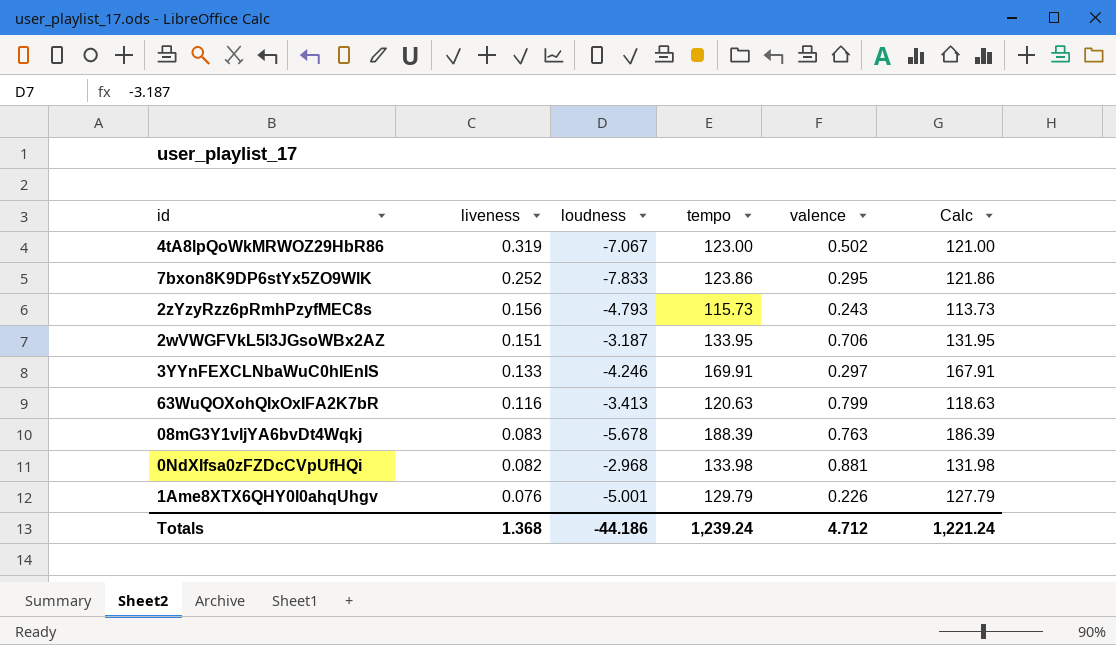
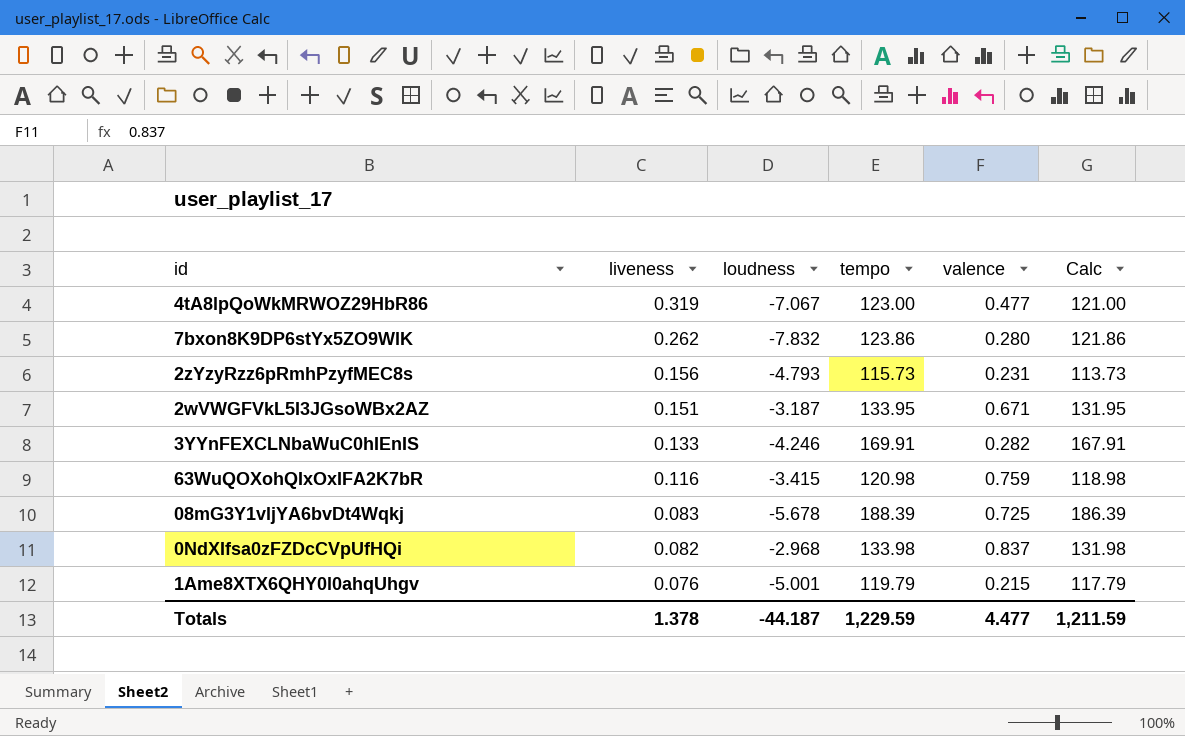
4tA8lpQoWkMRWOZ29HbR86 | valence: 0.502 -> 0.477
7bxon8K9DP6stYx5ZO9WlK | liveness: 0.252 -> 0.262
7bxon8K9DP6stYx5ZO9WlK | loudness: -7.833 -> -7.832
7bxon8K9DP6stYx5ZO9WlK | valence: 0.295 -> 0.280
2zYzyRzz6pRmhPzyfMEC8s | valence: 0.243 -> 0.231
2wVWGFVkL5I3JGsoWBx2AZ | valence: 0.706 -> 0.671
3YYnFEXCLNbaWuC0hIEnIS | valence: 0.297 -> 0.282
63WuQOXohQIxOxIFA2K7bR | loudness: -3.413 -> -3.415
63WuQOXohQIxOxIFA2K7bR | tempo: 120.63 -> 120.98
63WuQOXohQIxOxIFA2K7bR | valence: 0.799 -> 0.759
63WuQOXohQIxOxIFA2K7bR | Calc: 118.63 -> 118.98
08mG3Y1vljYA6bvDt4Wqkj | valence: 0.763 -> 0.725
0NdXIfsa0zFZDcCVpUfHQi | valence: 0.881 -> 0.837
1Ame8XTX6QHY0l0ahqUhgv | tempo: 129.79 -> 119.79
1Ame8XTX6QHY0l0ahqUhgv | valence: 0.226 -> 0.215
1Ame8XTX6QHY0l0ahqUhgv | Calc: 127.79 -> 117.79
Totals | liveness: 1.368 -> 1.378
Totals | loudness: -44.186 -> -44.187
Totals | tempo: 1,239.24 -> 1,229.59
Totals | valence: 4.712 -> 4.477
Totals | Calc: 1,221.24 -> 1,211.59

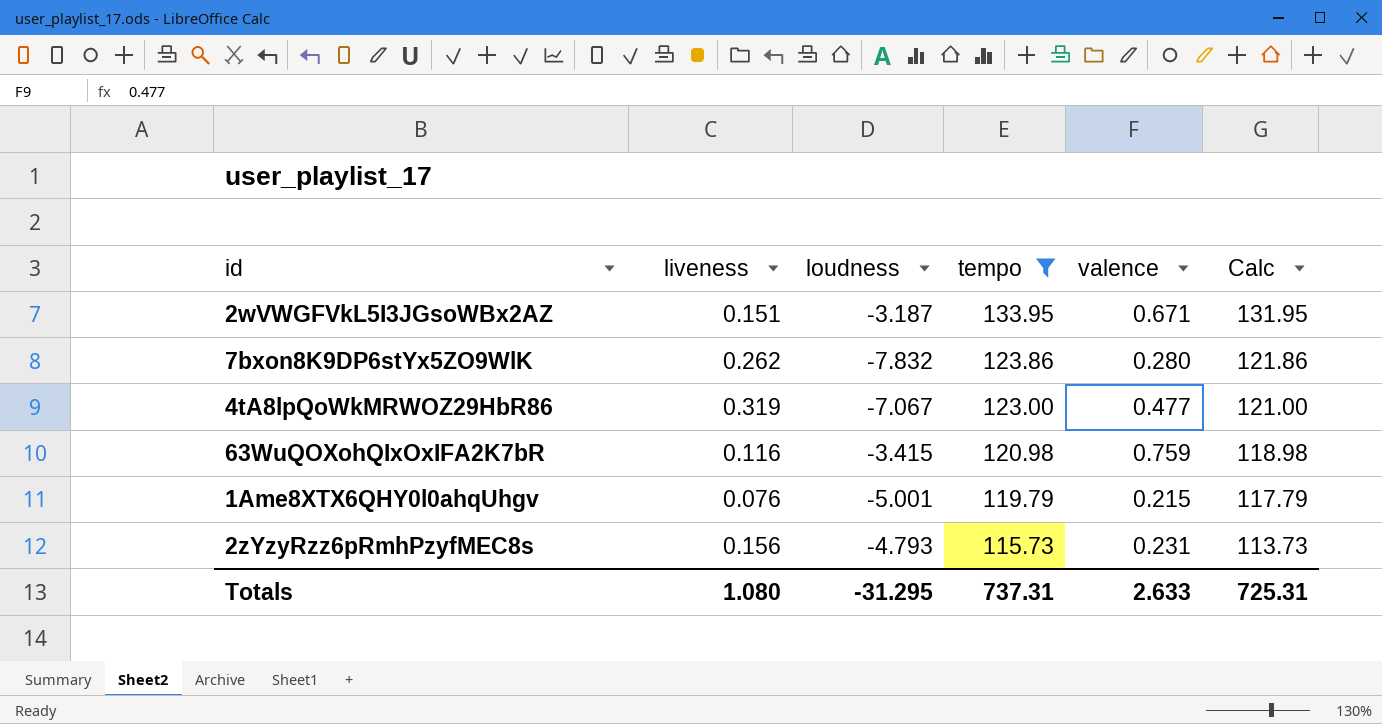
filter: none -> tempo <= 133.95
row order: liveness descending -> tempo descending
Totals | liveness: 1.378 -> 1.080
Totals | loudness: -44.187 -> -31.295
Totals | tempo: 1,229.59 -> 737.31
Totals | valence: 4.477 -> 2.633
Totals | Calc: 1,211.59 -> 725.31

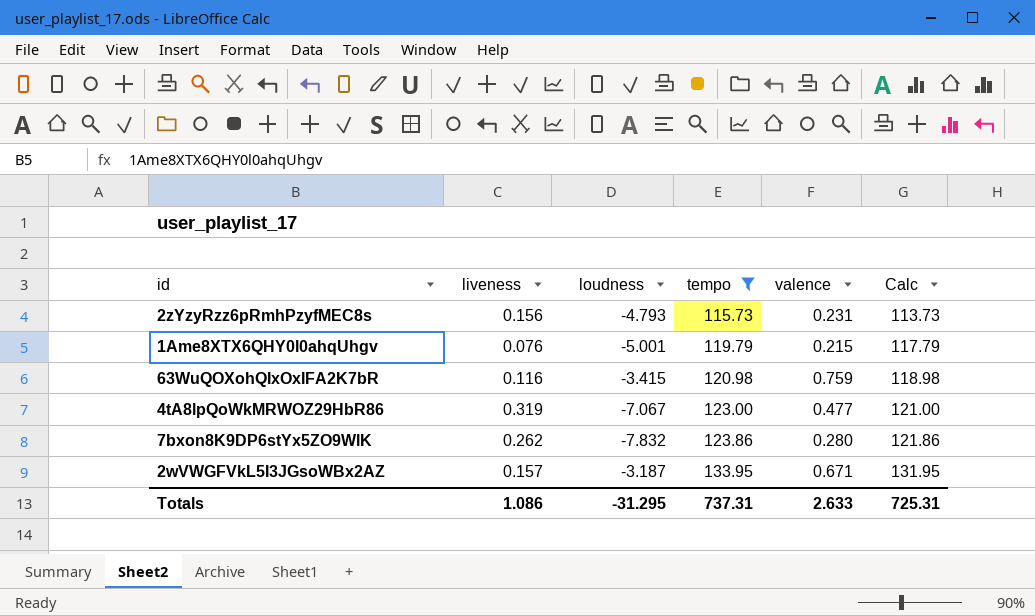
row order: tempo descending -> tempo ascending
2wVWGFVkL5I3JGsoWBx2AZ | liveness: 0.151 -> 0.157
Totals | liveness: 1.080 -> 1.086

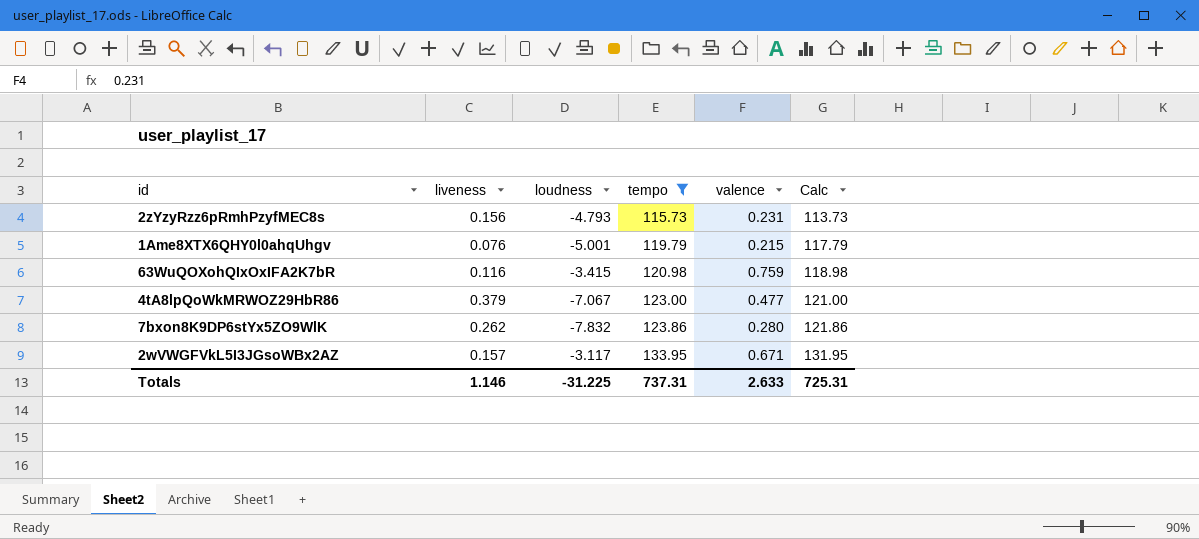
4tA8lpQoWkMRWOZ29HbR86 | liveness: 0.319 -> 0.379
2wVWGFVkL5I3JGsoWBx2AZ | loudness: -3.187 -> -3.117
Totals | liveness: 1.086 -> 1.146
Totals | loudness: -31.295 -> -31.225

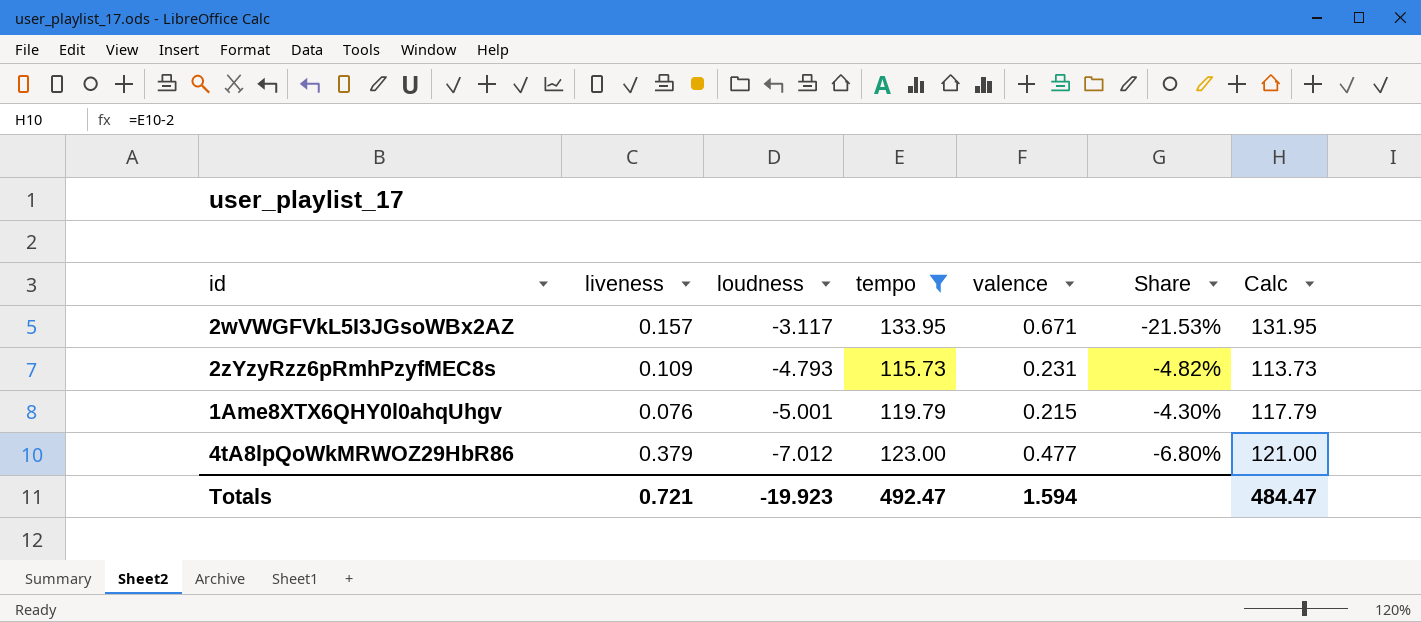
row order: tempo ascending -> loudness descending
column Share | formula: none -> [valence] / [loudness]
row 63WuQOXohQIxOxIFA2K7bR: 0.116 | -3.415 | 120.98 | 0.759 | 118.98 -> none
row 7bxon8K9DP6stYx5ZO9WlK: 0.262 | -7.832 | 123.86 | 0.280 | 121.86 -> none
2zYzyRzz6pRmhPzyfMEC8s | liveness: 0.156 -> 0.109
4tA8lpQoWkMRWOZ29HbR86 | loudness: -7.067 -> -7.012
Totals | liveness: 1.146 -> 0.721
Totals | loudness: -31.225 -> -19.923
Totals | tempo: 737.31 -> 492.47
Totals | valence: 2.633 -> 1.594
Totals | Calc: 725.31 -> 484.47

